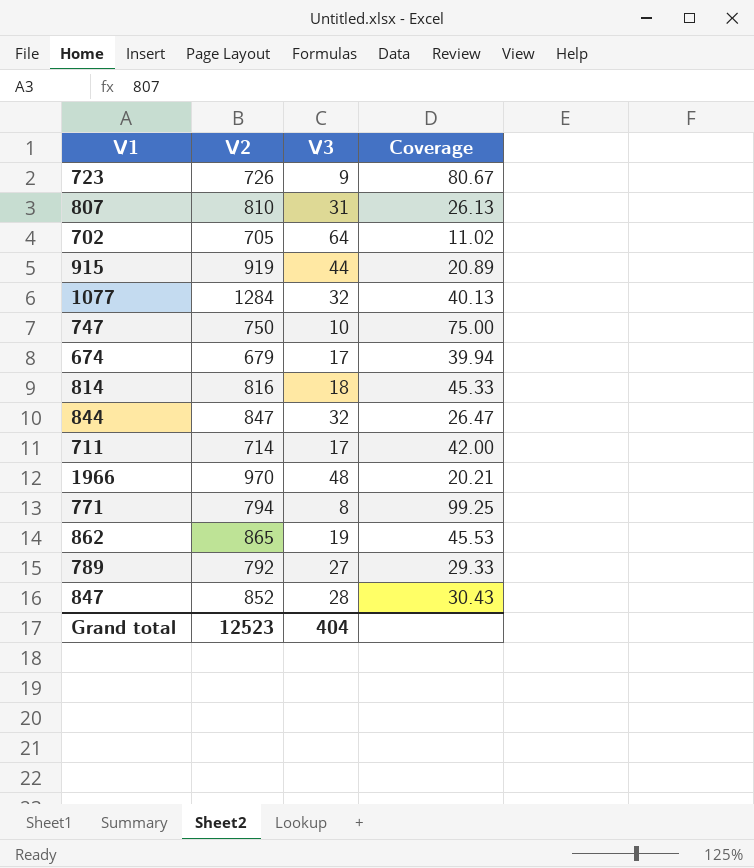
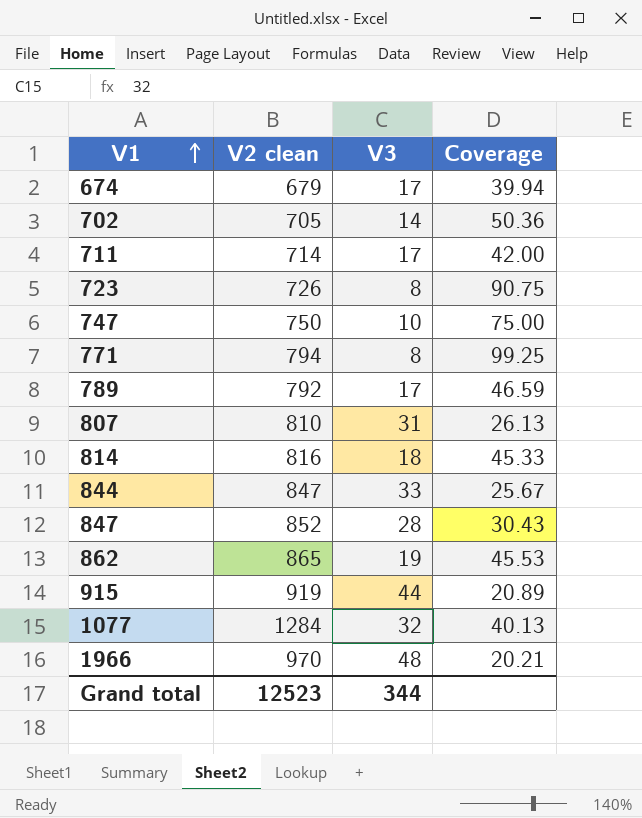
row order: none -> V1 ascending
column name: V2 -> V2 clean
702 | V3: 64 -> 14
702 | Coverage: 11.02 -> 50.36
723 | V3: 9 -> 8
723 | Coverage: 80.67 -> 90.75
789 | V3: 27 -> 17
789 | Coverage: 29.33 -> 46.59
844 | V3: 32 -> 33
844 | Coverage: 26.47 -> 25.67
Grand total | V3: 404 -> 344

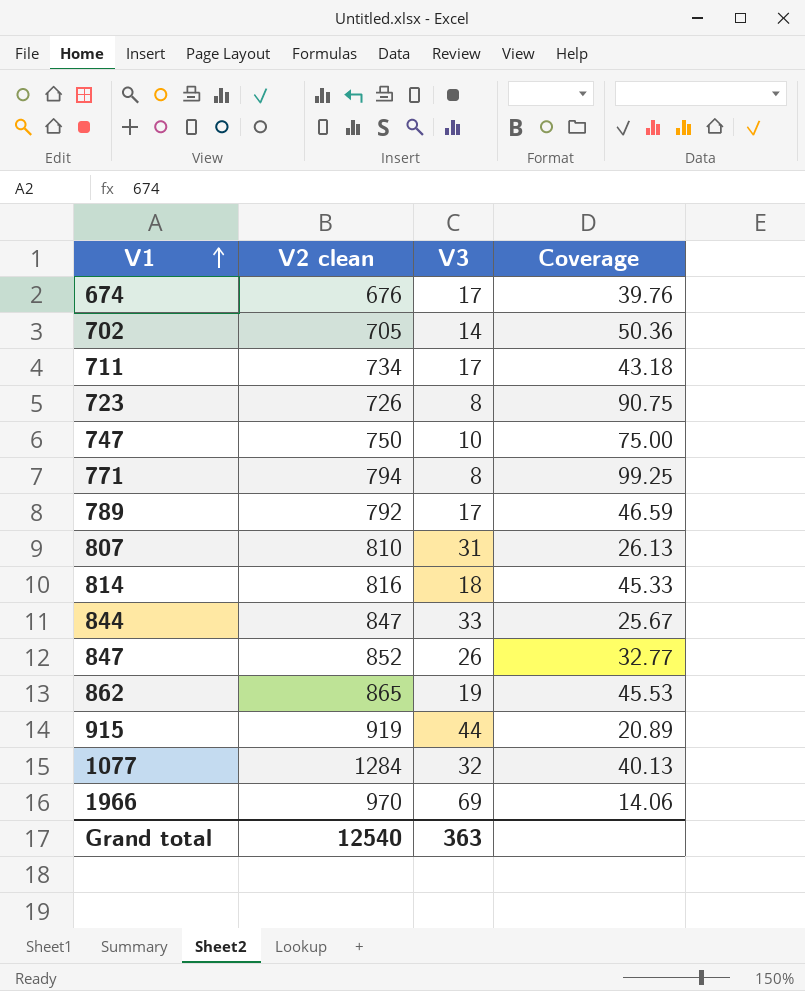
674 | V2 clean: 679 -> 676
674 | Coverage: 39.94 -> 39.76
711 | V2 clean: 714 -> 734
711 | Coverage: 42.00 -> 43.18
847 | V3: 28 -> 26
847 | Coverage: 30.43 -> 32.77
1966 | V3: 48 -> 69
1966 | Coverage: 20.21 -> 14.06
Grand total | V2 clean: 12523 -> 12540
Grand total | V3: 344 -> 363

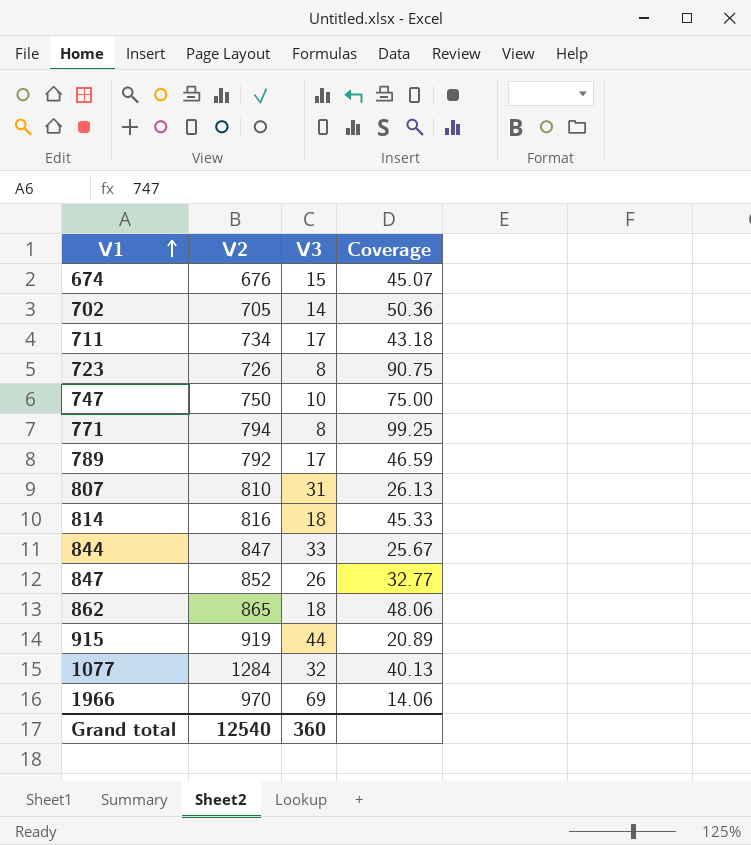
column name: V2 clean -> V2
674 | V3: 17 -> 15
674 | Coverage: 39.76 -> 45.07
862 | V3: 19 -> 18
862 | Coverage: 45.53 -> 48.06
Grand total | V3: 363 -> 360

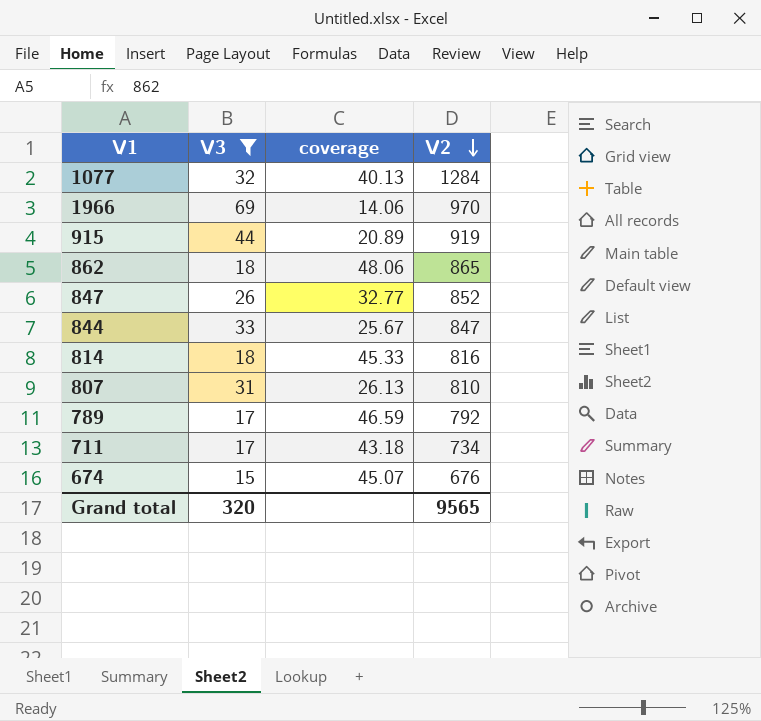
filter: none -> V3 >= 15
row order: V1 ascending -> V2 descending
column name: Coverage -> coverage
column V2 | position: 2 -> 4
Grand total | V3: 360 -> 320
Grand total | V2: 12540 -> 9565

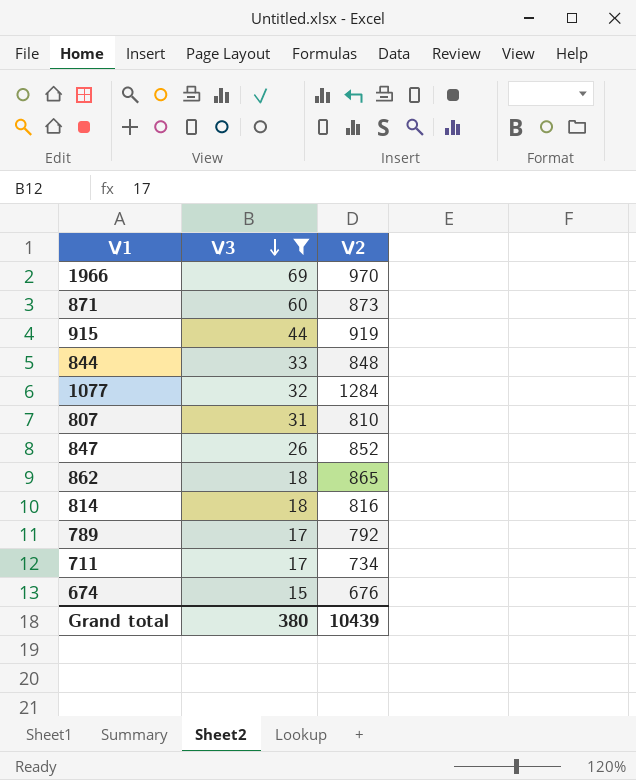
row order: V2 descending -> V3 descending
column coverage | formula: [V2] / [V3] -> none
row 871: none -> 60 | 873
844 | V2: 847 -> 848
Grand total | V3: 320 -> 380
Grand total | V2: 9565 -> 10439

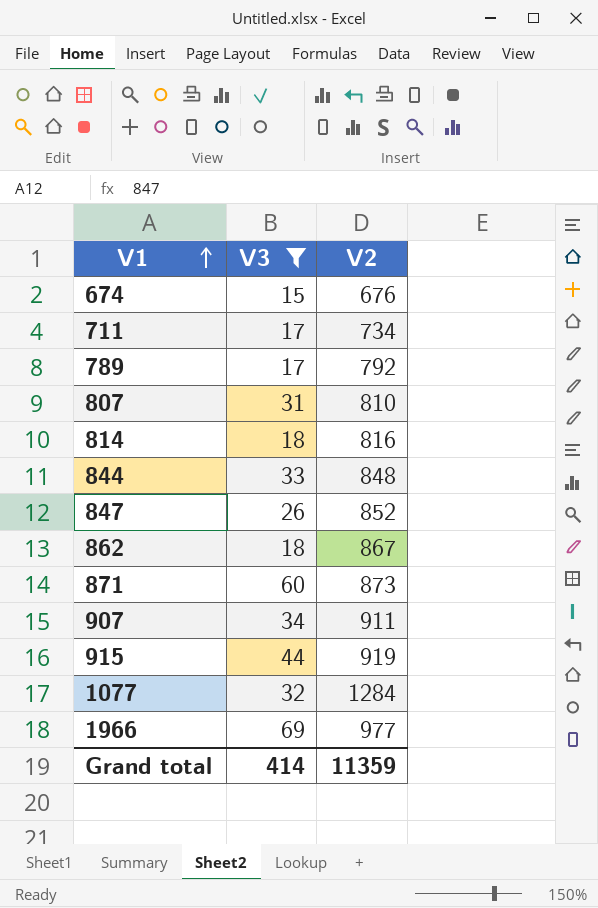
row order: V3 descending -> V1 ascending
862 | V2: 865 -> 867
row 907: none -> 34 | 911
1966 | V2: 970 -> 977
Grand total | V3: 380 -> 414
Grand total | V2: 10439 -> 11359

